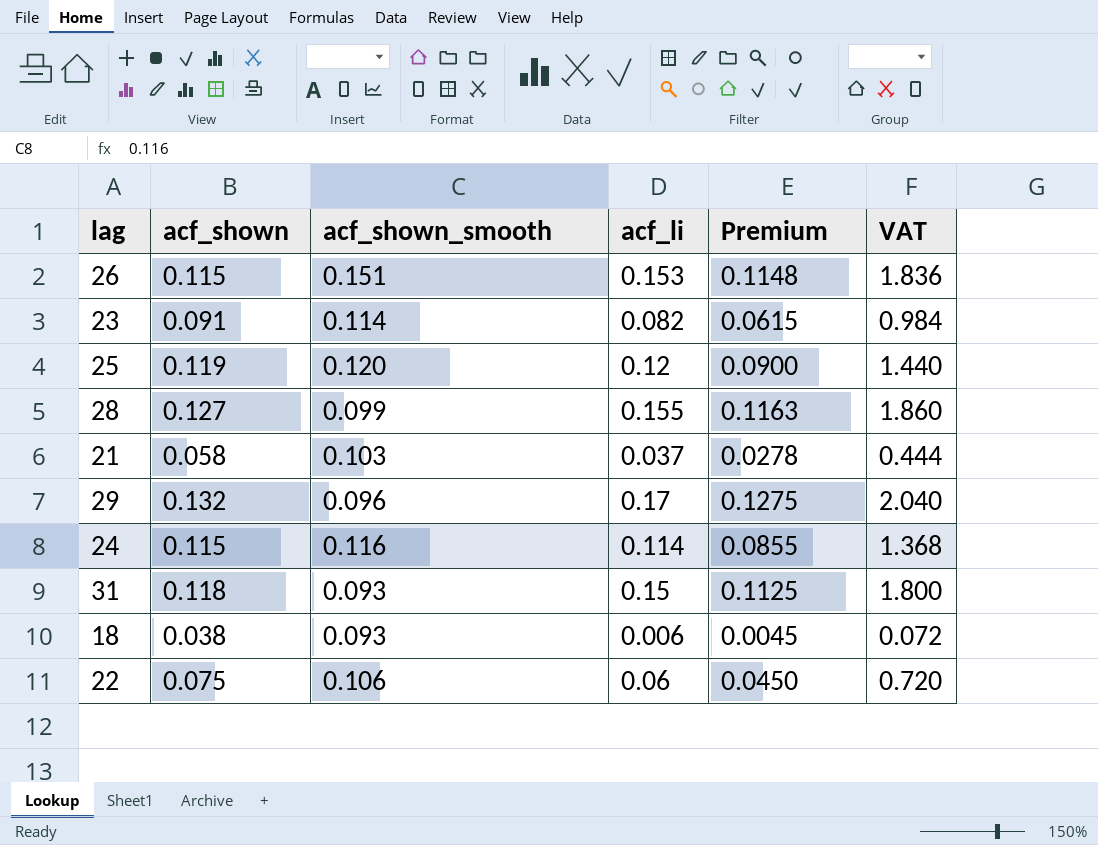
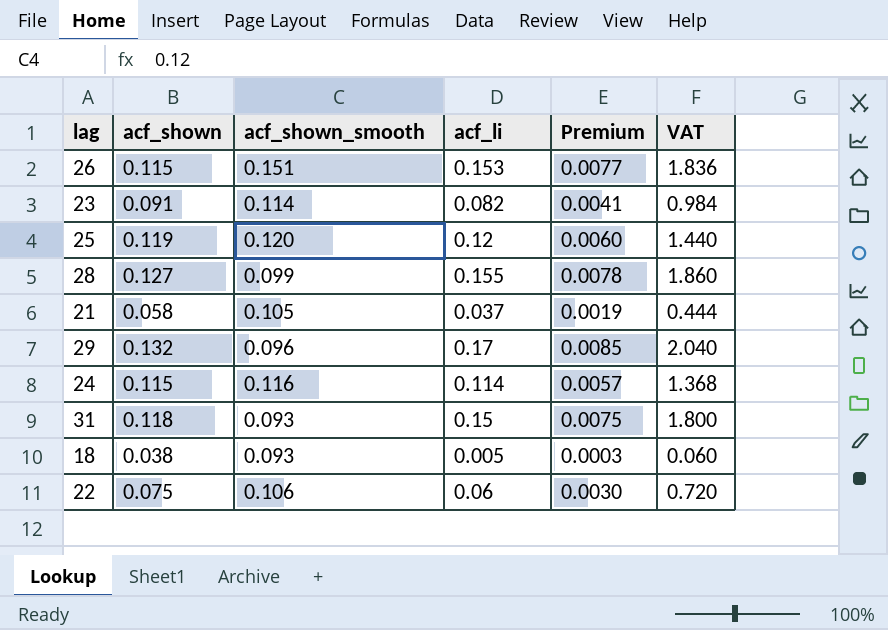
column Premium | formula: [acf_li] * 0.75 -> [acf_li] * 0.05
21 | acf_shown_smooth: 0.103 -> 0.105
18 | acf_li: 0.006 -> 0.005
18 | VAT: 0.072 -> 0.060

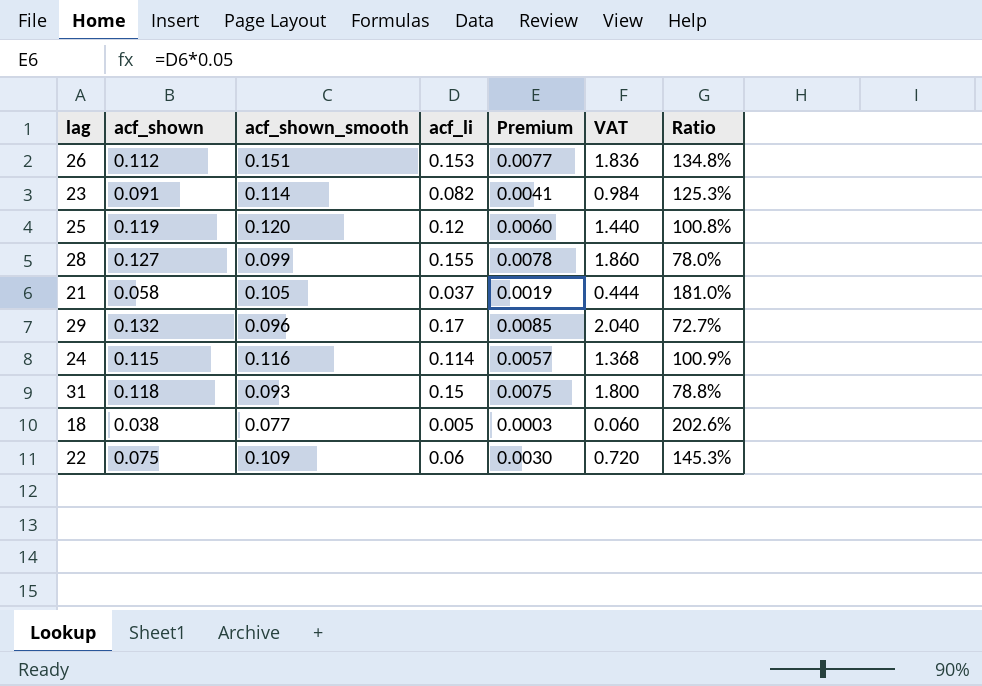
column Ratio | formula: none -> [acf_shown_smooth] / [acf_shown]
26 | acf_shown: 0.115 -> 0.112
18 | acf_shown_smooth: 0.093 -> 0.077
22 | acf_shown_smooth: 0.106 -> 0.109

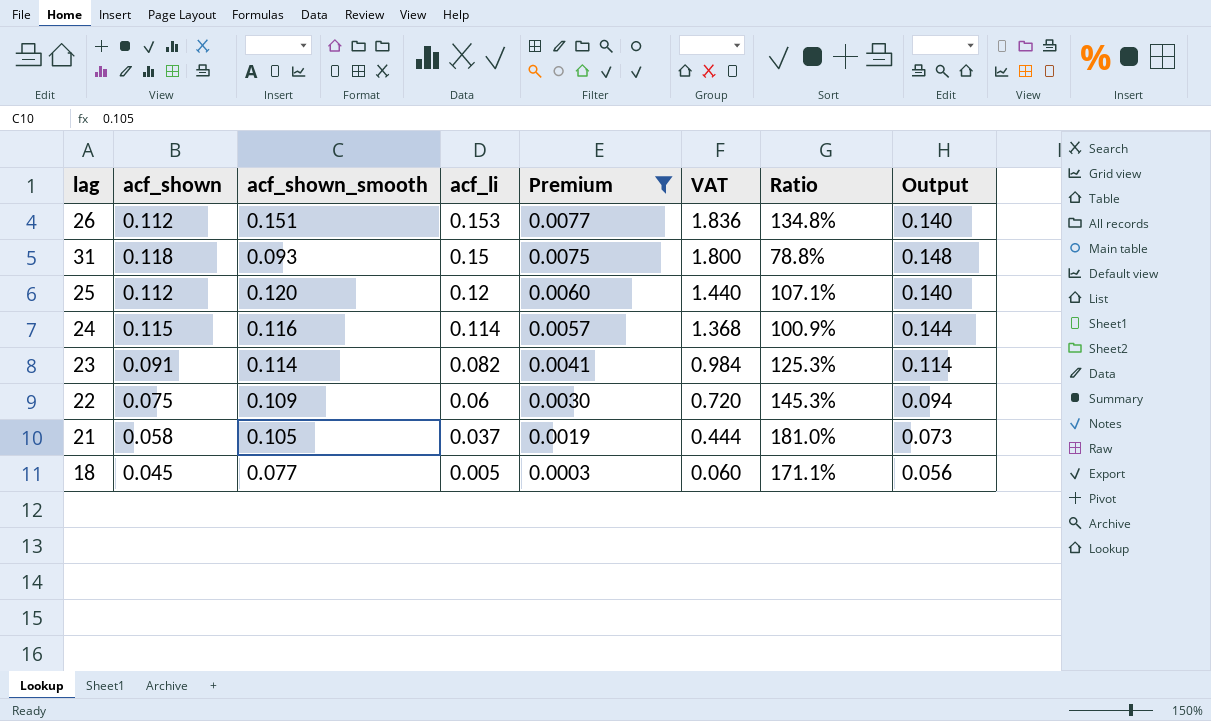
filter: none -> Premium <= 0.0077
row order: none -> acf_li descending
column Output | formula: none -> [acf_shown] * 1.25
25 | acf_shown: 0.119 -> 0.112
25 | Ratio: 100.8% -> 107.1%
18 | acf_shown: 0.038 -> 0.045
18 | Ratio: 202.6% -> 171.1%

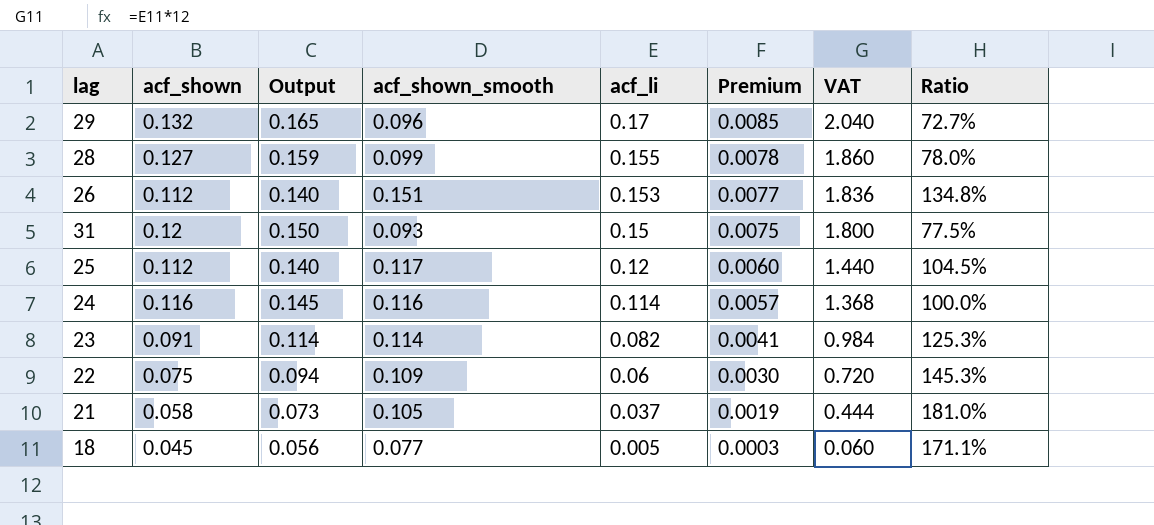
filter: Premium <= 0.0077 -> none
column Output | position: 8 -> 3
31 | acf_shown: 0.118 -> 0.12
31 | Output: 0.148 -> 0.150
31 | Ratio: 78.8% -> 77.5%
25 | acf_shown_smooth: 0.120 -> 0.117
25 | Ratio: 107.1% -> 104.5%
24 | acf_shown: 0.115 -> 0.116
24 | Output: 0.144 -> 0.145
24 | Ratio: 100.9% -> 100.0%

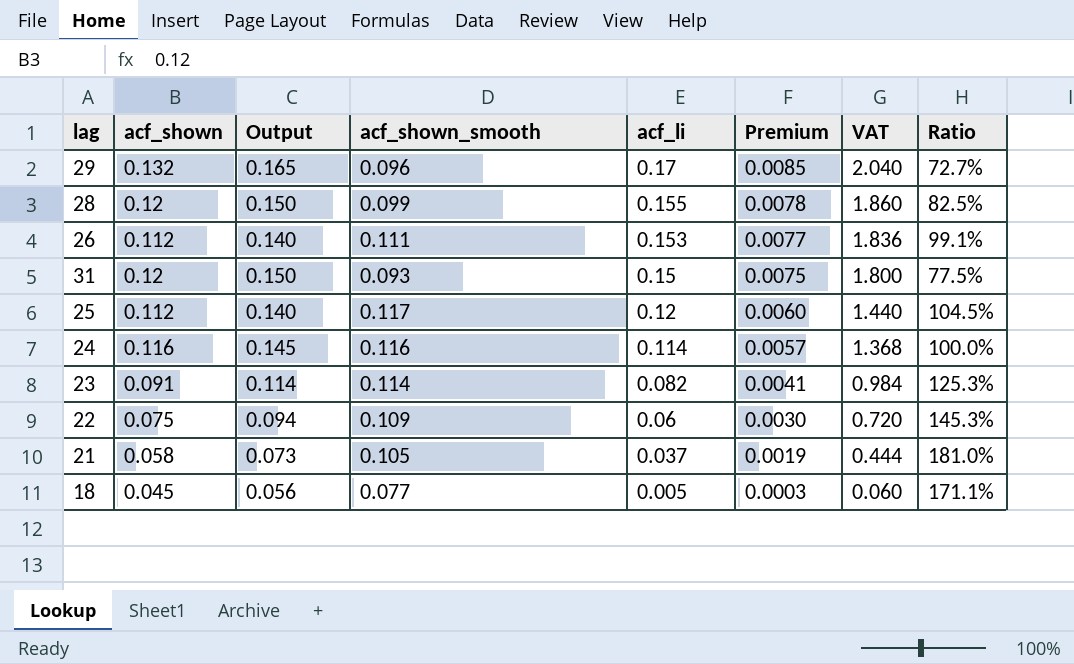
28 | acf_shown: 0.127 -> 0.12
28 | Output: 0.159 -> 0.150
28 | Ratio: 78.0% -> 82.5%
26 | acf_shown_smooth: 0.151 -> 0.111
26 | Ratio: 134.8% -> 99.1%

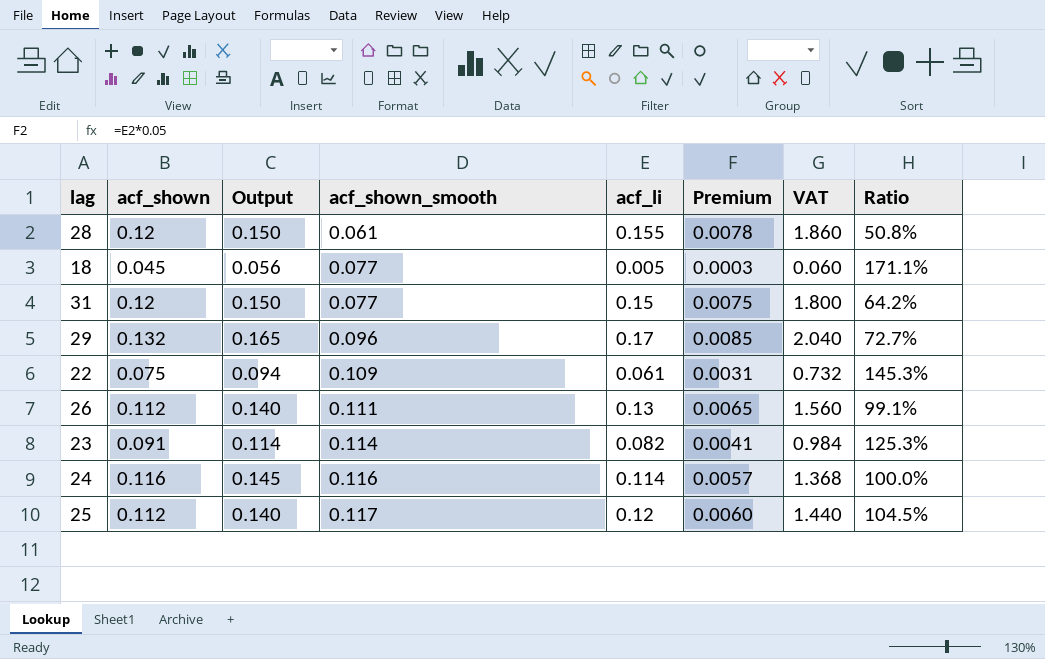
row order: acf_li descending -> acf_shown_smooth ascending
row 21: 0.058 | 0.073 | 0.105 | 0.037 | 0.0019 | 0.444 | 181.0% -> none
28 | acf_shown_smooth: 0.099 -> 0.061
28 | Ratio: 82.5% -> 50.8%
31 | acf_shown_smooth: 0.093 -> 0.077
31 | Ratio: 77.5% -> 64.2%
22 | acf_li: 0.06 -> 0.061
22 | Premium: 0.0030 -> 0.0031
22 | VAT: 0.720 -> 0.732
26 | acf_li: 0.153 -> 0.13
26 | Premium: 0.0077 -> 0.0065
26 | VAT: 1.836 -> 1.560

